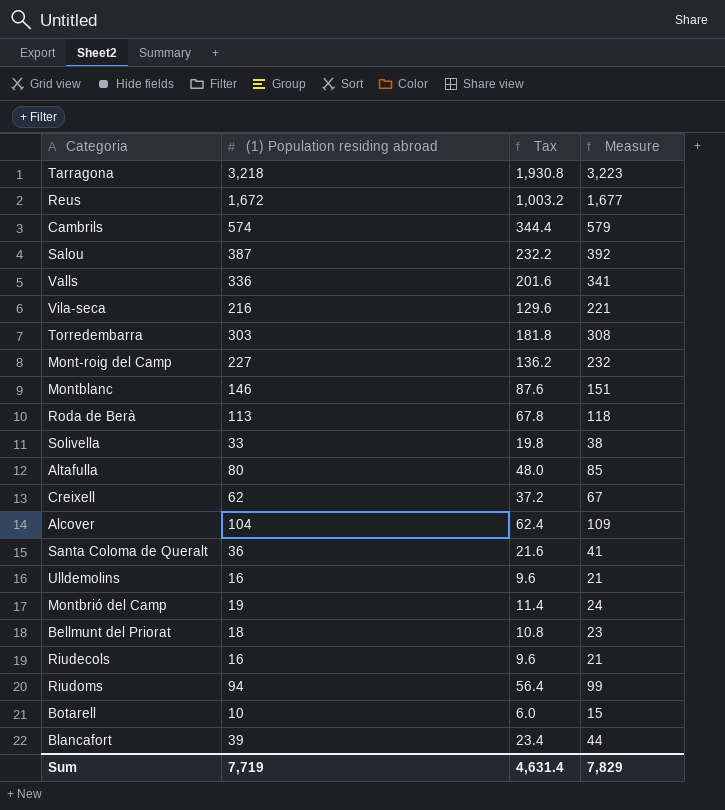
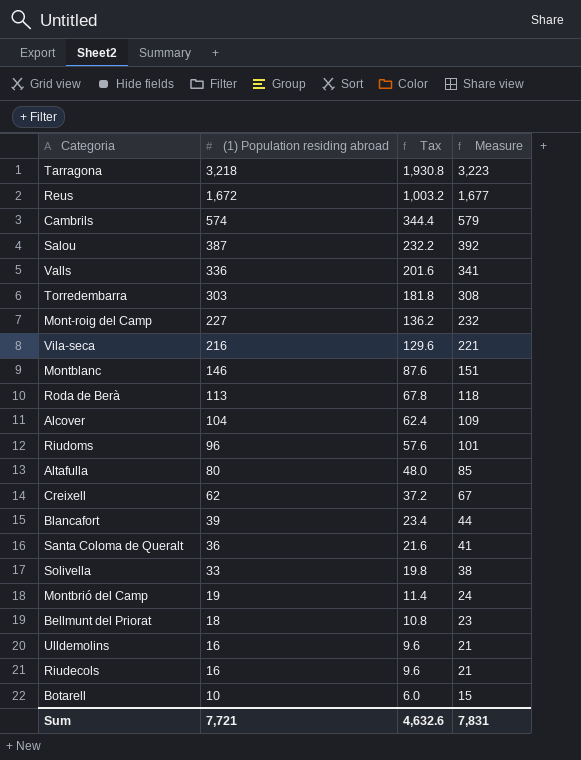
row order: none -> (1) Population residing abroad descending
Riudoms | (1) Population residing abroad: 94 -> 96
Riudoms | Tax: 56.4 -> 57.6
Riudoms | Measure: 99 -> 101
Sum | (1) Population residing abroad: 7,719 -> 7,721
Sum | Tax: 4,631.4 -> 4,632.6
Sum | Measure: 7,829 -> 7,831

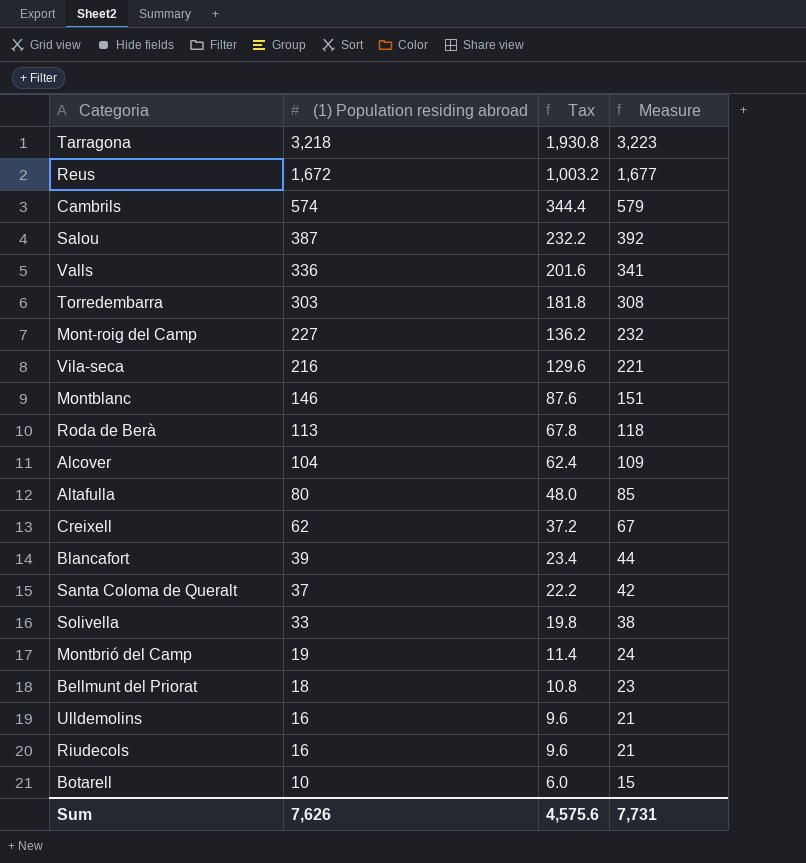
row Riudoms: 96 | 57.6 | 101 -> none
Santa Coloma de Queralt | (1) Population residing abroad: 36 -> 37
Santa Coloma de Queralt | Tax: 21.6 -> 22.2
Santa Coloma de Queralt | Measure: 41 -> 42
Sum | (1) Population residing abroad: 7,721 -> 7,626
Sum | Tax: 4,632.6 -> 4,575.6
Sum | Measure: 7,831 -> 7,731

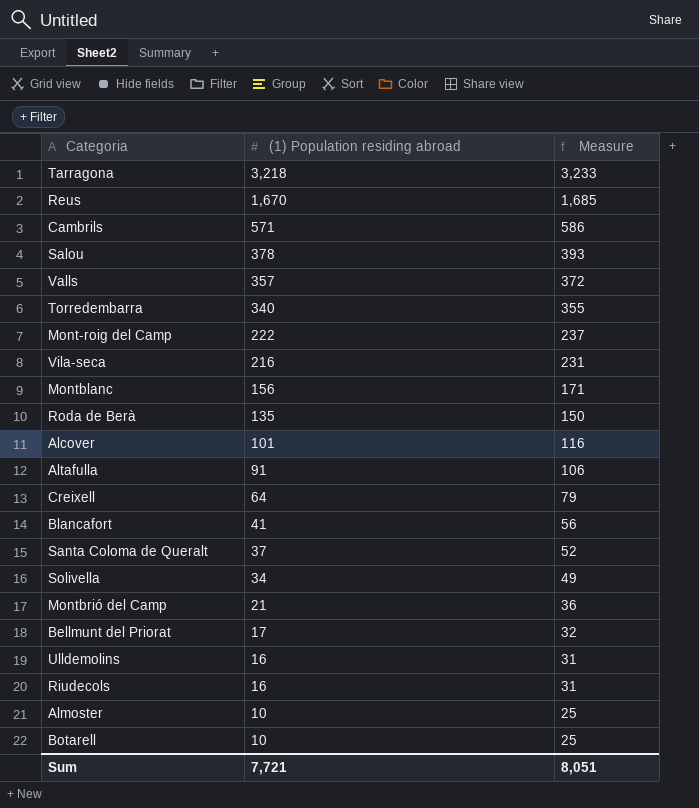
column Tax | formula: [(1) Population residing abroad] * 0.6 -> none
column Measure | formula: [(1) Population residing abroad] + 5 -> [(1) Population residing abroad] + 15
Reus | (1) Population residing abroad: 1,672 -> 1,670
Cambrils | (1) Population residing abroad: 574 -> 571
Salou | (1) Population residing abroad: 387 -> 378
Valls | (1) Population residing abroad: 336 -> 357
Torredembarra | (1) Population residing abroad: 303 -> 340
Mont-roig del Camp | (1) Population residing abroad: 227 -> 222
Montblanc | (1) Population residing abroad: 146 -> 156
Roda de Berà | (1) Population residing abroad: 113 -> 135
Alcover | (1) Population residing abroad: 104 -> 101
Altafulla | (1) Population residing abroad: 80 -> 91
Creixell | (1) Population residing abroad: 62 -> 64
Blancafort | (1) Population residing abroad: 39 -> 41
Solivella | (1) Population residing abroad: 33 -> 34
Montbrió del Camp | (1) Population residing abroad: 19 -> 21
Bellmunt del Priorat | (1) Population residing abroad: 18 -> 17
row Almoster: none -> 10 | 25
Sum | (1) Population residing abroad: 7,626 -> 7,721
Sum | Measure: 7,731 -> 8,051

